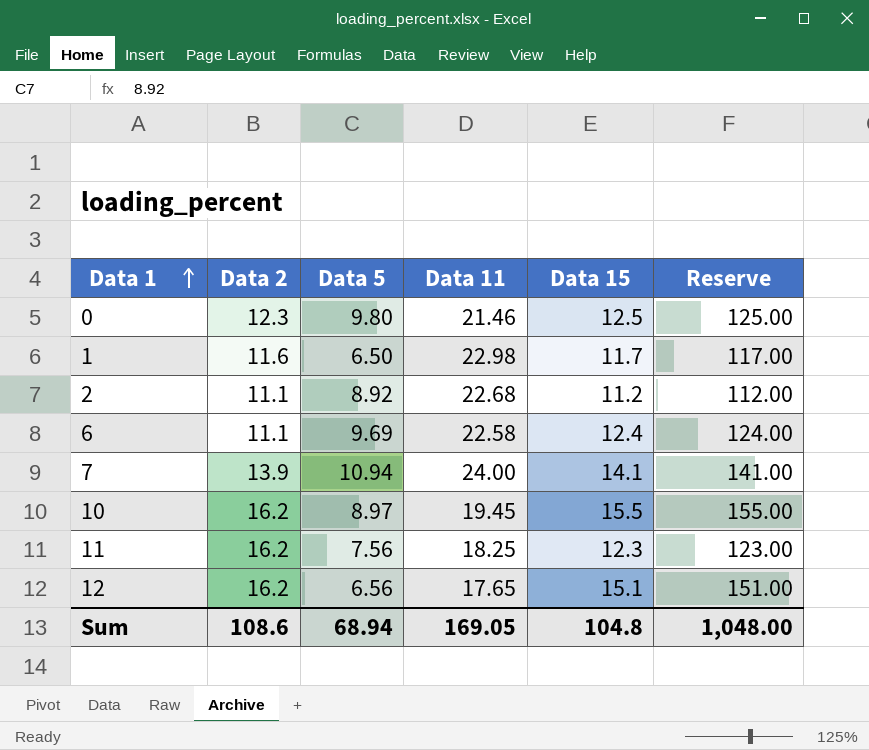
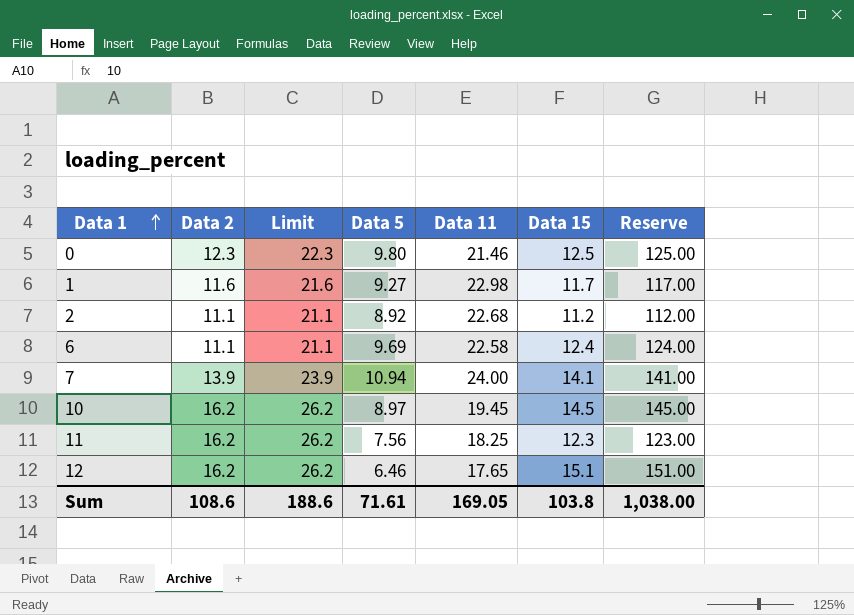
column Limit | formula: none -> [Data 2] + 10
1 | Data 5: 6.50 -> 9.27
10 | Data 15: 15.5 -> 14.5
10 | Reserve: 155.00 -> 145.00
12 | Data 5: 6.56 -> 6.46
Sum | Data 5: 68.94 -> 71.61
Sum | Data 15: 104.8 -> 103.8
Sum | Reserve: 1,048.00 -> 1,038.00

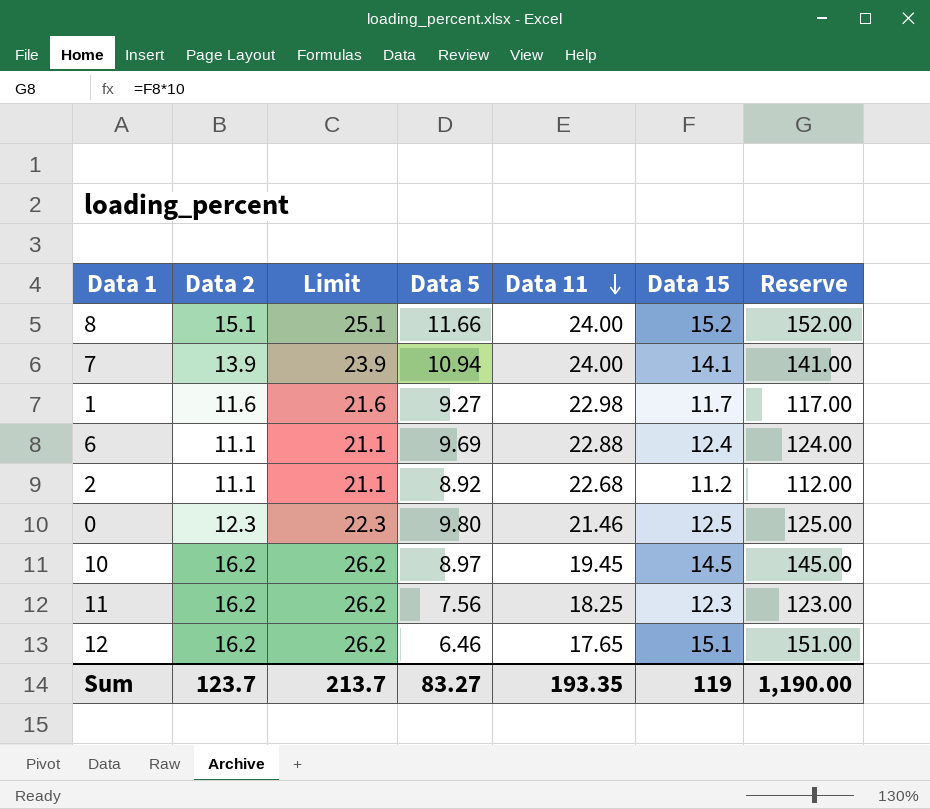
row order: Data 1 ascending -> Data 11 descending
row 8: none -> 15.1 | 25.1 | 11.66 | 24.00 | 15.2 | 152.00
6 | Data 11: 22.58 -> 22.88
Sum | Data 2: 108.6 -> 123.7
Sum | Limit: 188.6 -> 213.7
Sum | Data 5: 71.61 -> 83.27
Sum | Data 11: 169.05 -> 193.35
Sum | Data 15: 103.8 -> 119
Sum | Reserve: 1,038.00 -> 1,190.00

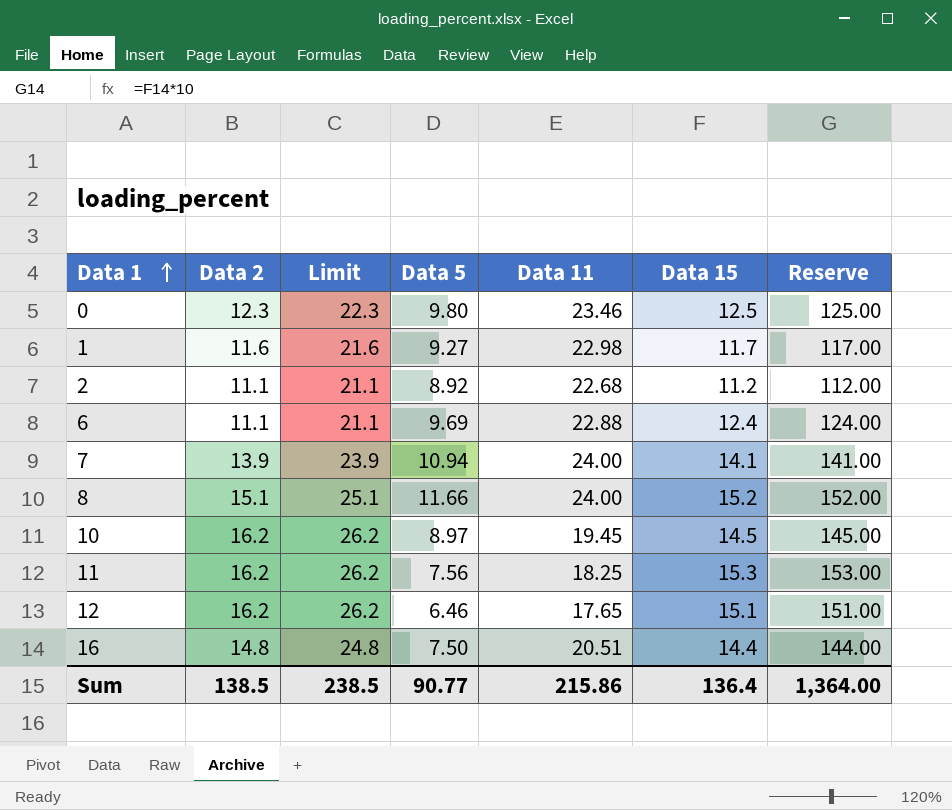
row order: Data 11 descending -> Data 1 ascending
0 | Data 11: 21.46 -> 23.46
11 | Data 15: 12.3 -> 15.3
11 | Reserve: 123.00 -> 153.00
row 16: none -> 14.8 | 24.8 | 7.50 | 20.51 | 14.4 | 144.00
Sum | Data 2: 123.7 -> 138.5
Sum | Limit: 213.7 -> 238.5
Sum | Data 5: 83.27 -> 90.77
Sum | Data 11: 193.35 -> 215.86
Sum | Data 15: 119 -> 136.4
Sum | Reserve: 1,190.00 -> 1,364.00

